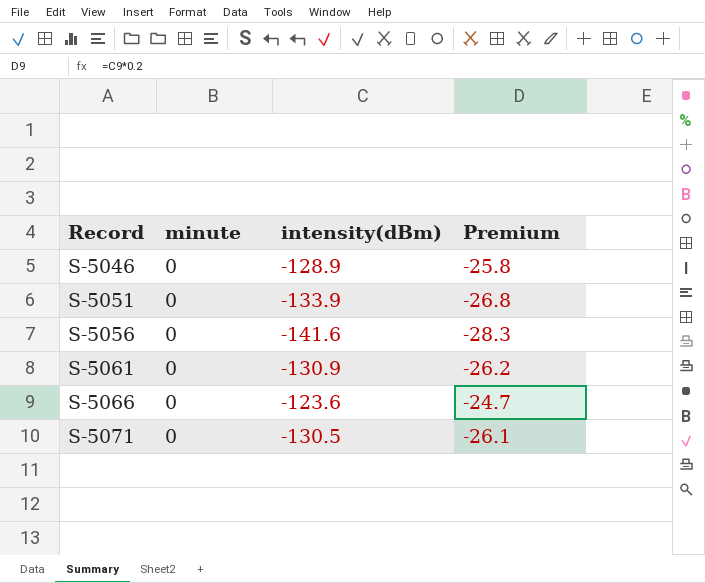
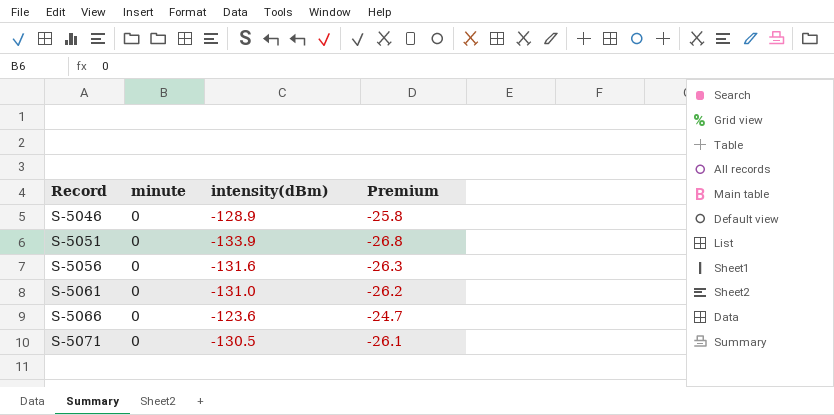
S-5056 | intensity(dBm): -141.6 -> -131.6
S-5056 | Premium: -28.3 -> -26.3
S-5061 | intensity(dBm): -130.9 -> -131.0

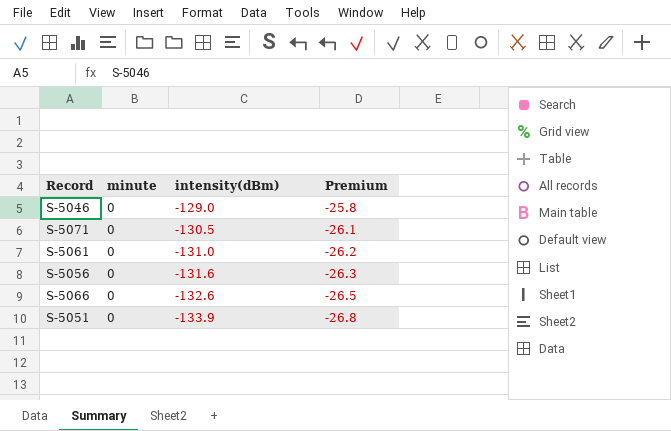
row order: Record ascending -> intensity(dBm) descending
S-5046 | intensity(dBm): -128.9 -> -129.0
S-5066 | intensity(dBm): -123.6 -> -132.6
S-5066 | Premium: -24.7 -> -26.5

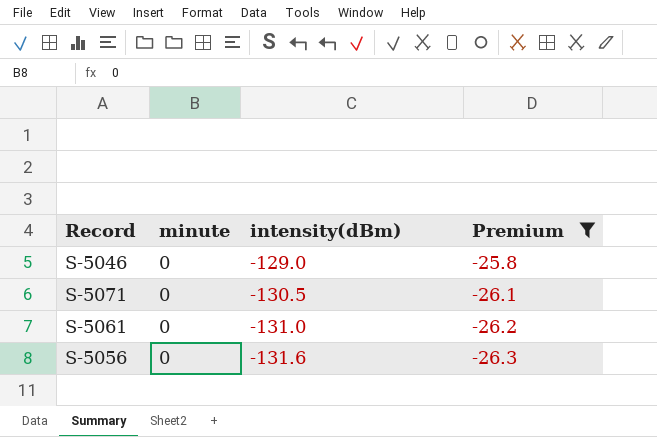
filter: none -> Premium >= -26.3

